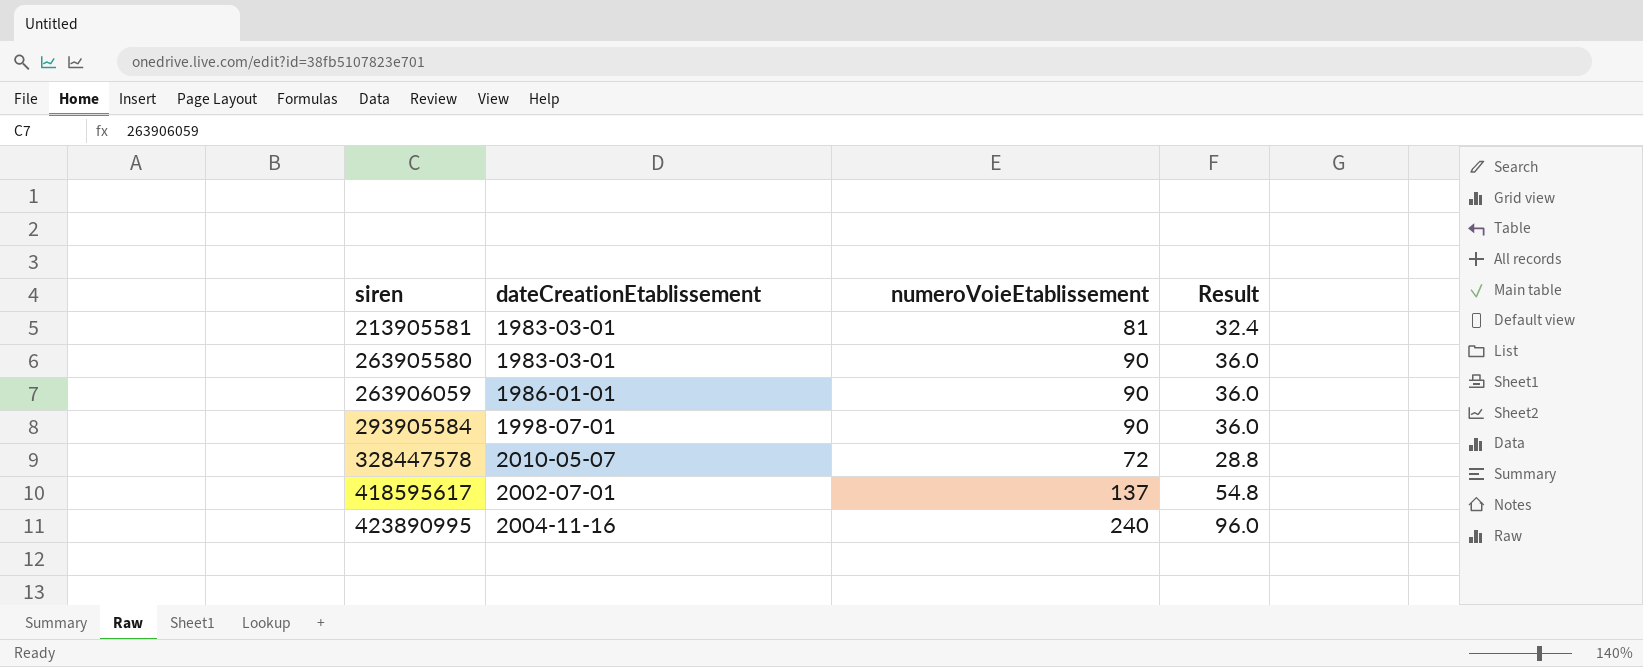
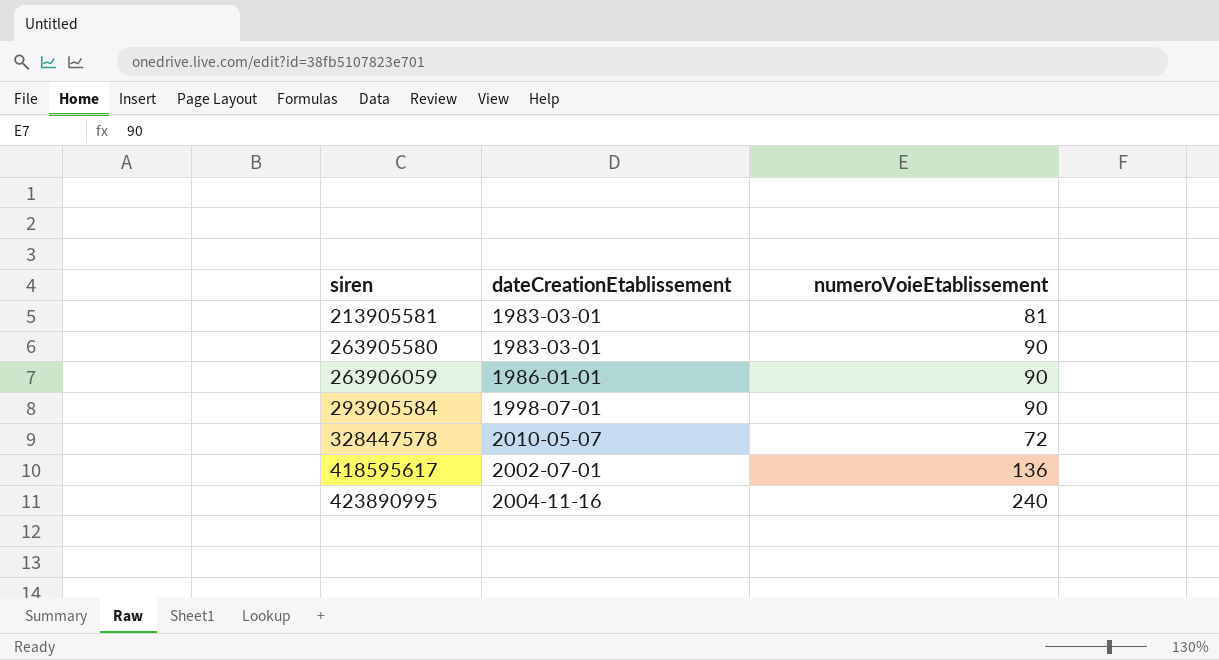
column Result | formula: [numeroVoieEtablissement] * 0.4 -> none
418595617 | numeroVoieEtablissement: 137 -> 136

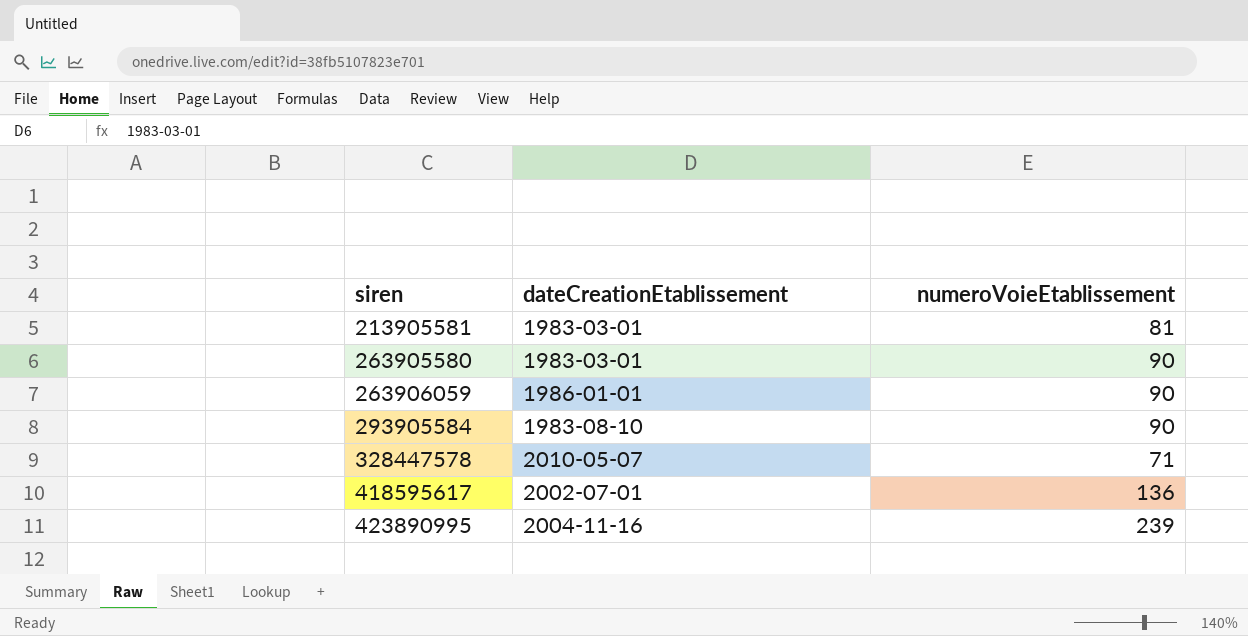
293905584 | dateCreationEtablissement: 1998-07-01 -> 1983-08-10
328447578 | numeroVoieEtablissement: 72 -> 71
423890995 | numeroVoieEtablissement: 240 -> 239

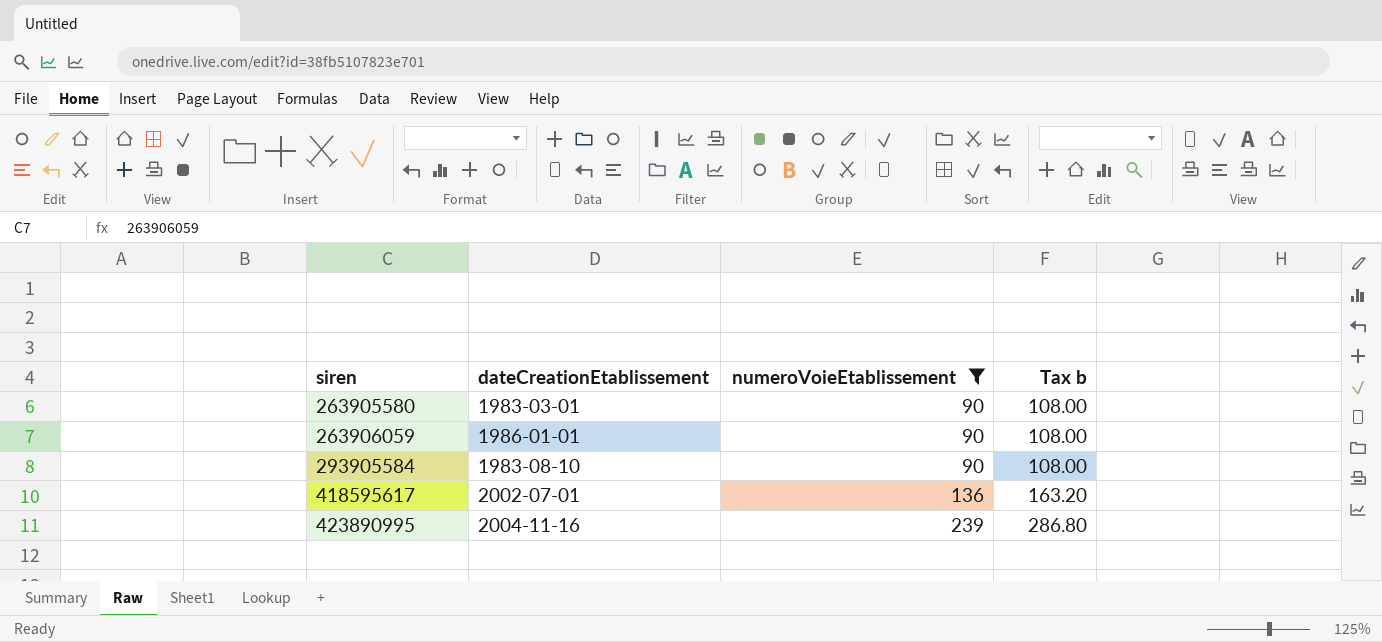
filter: none -> numeroVoieEtablissement >= 90
column Tax b | formula: none -> [numeroVoieEtablissement] * 1.2

